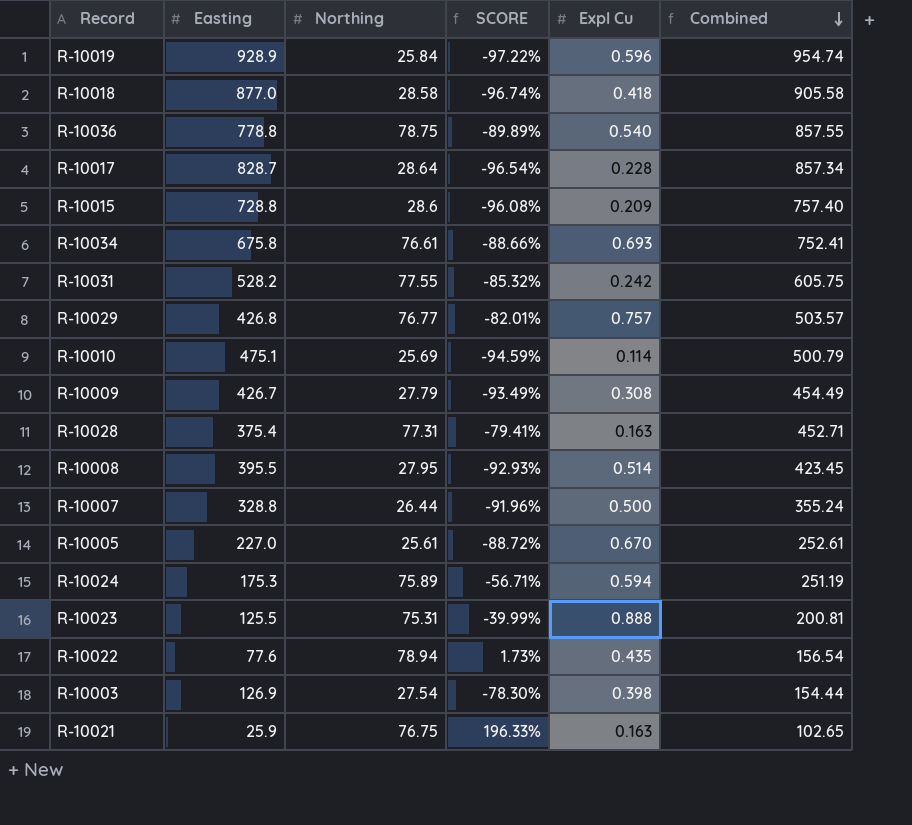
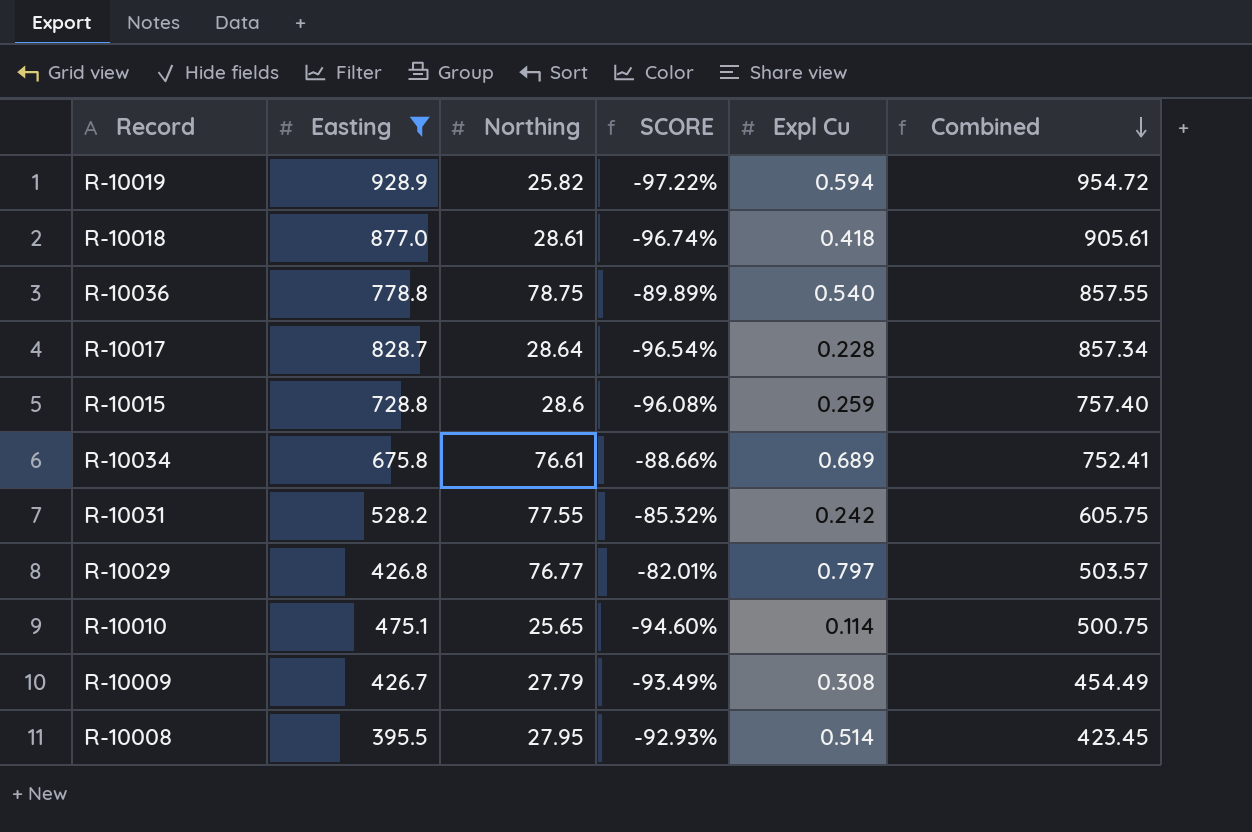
filter: none -> Easting >= 395.5
R-10019 | Northing: 25.84 -> 25.82
R-10019 | Expl Cu: 0.596 -> 0.594
R-10019 | Combined: 954.74 -> 954.72
R-10018 | Northing: 28.58 -> 28.61
R-10018 | Combined: 905.58 -> 905.61
R-10015 | Expl Cu: 0.209 -> 0.259
R-10034 | Expl Cu: 0.693 -> 0.689
R-10029 | Expl Cu: 0.757 -> 0.797
R-10010 | Northing: 25.69 -> 25.65
R-10010 | SCORE: -94.59% -> -94.60%
R-10010 | Combined: 500.79 -> 500.75

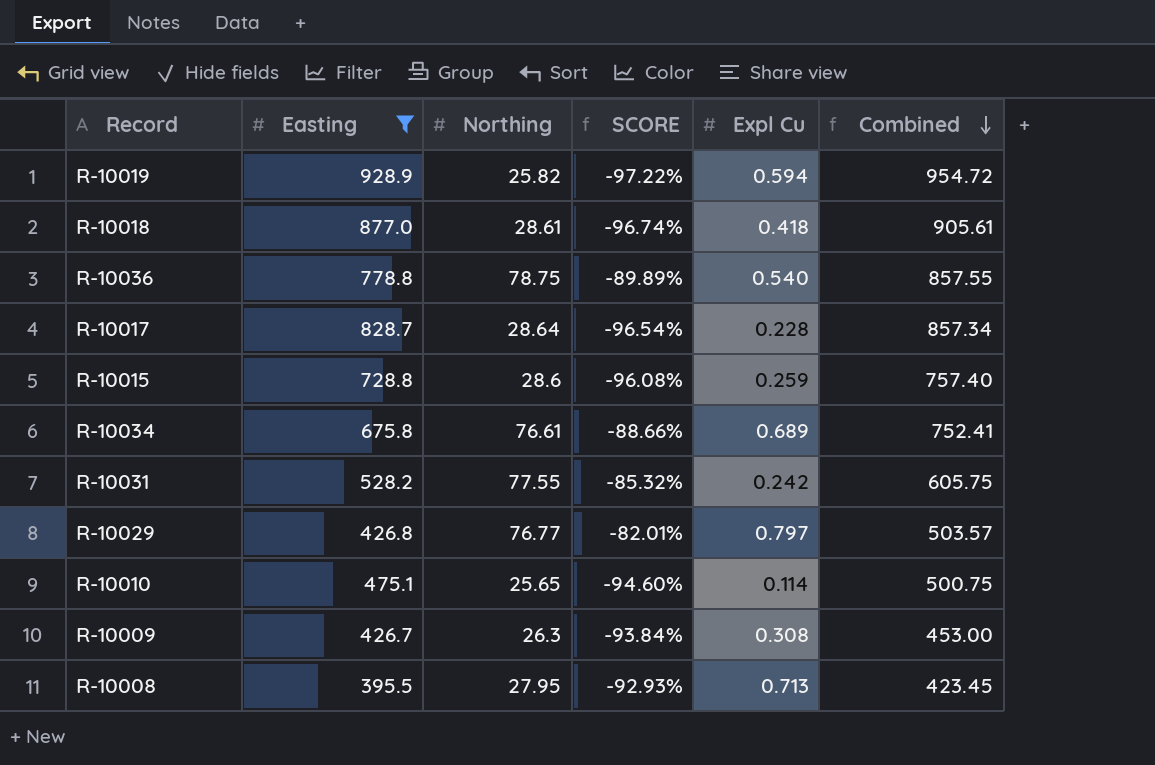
R-10009 | Northing: 27.79 -> 26.3
R-10009 | SCORE: -93.49% -> -93.84%
R-10009 | Combined: 454.49 -> 453.00
R-10008 | Expl Cu: 0.514 -> 0.713

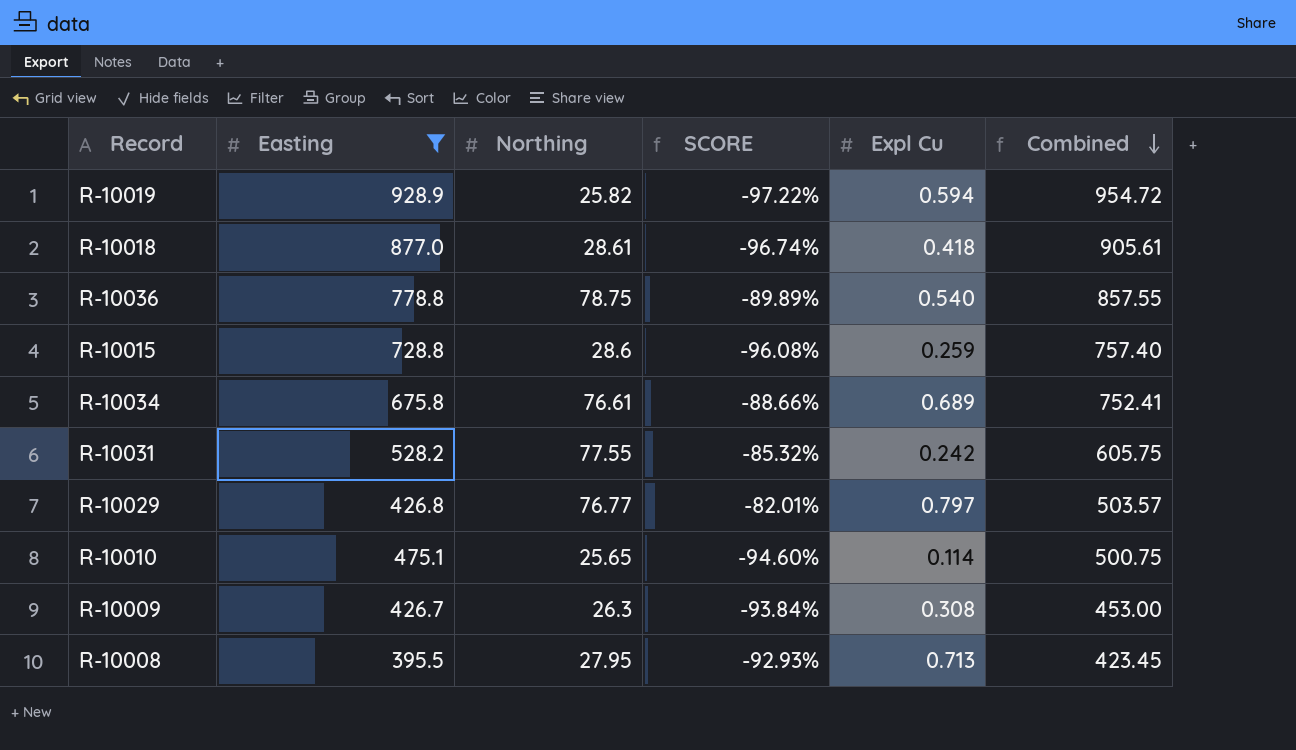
row R-10017: 828.7 | 28.64 | -96.54% | 0.228 | 857.34 -> none

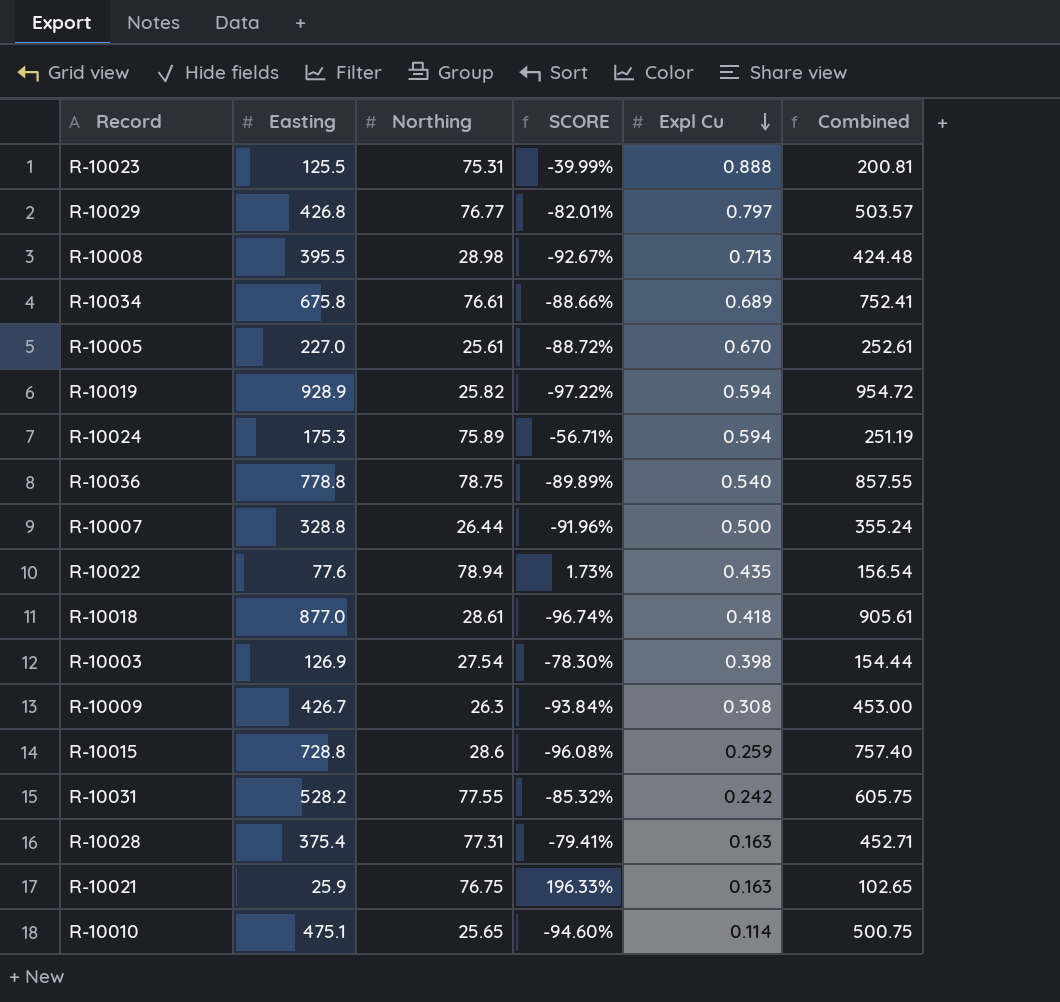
filter: Easting >= 395.5 -> none
row order: Combined descending -> Expl Cu descending
R-10008 | Northing: 27.95 -> 28.98
R-10008 | SCORE: -92.93% -> -92.67%
R-10008 | Combined: 423.45 -> 424.48

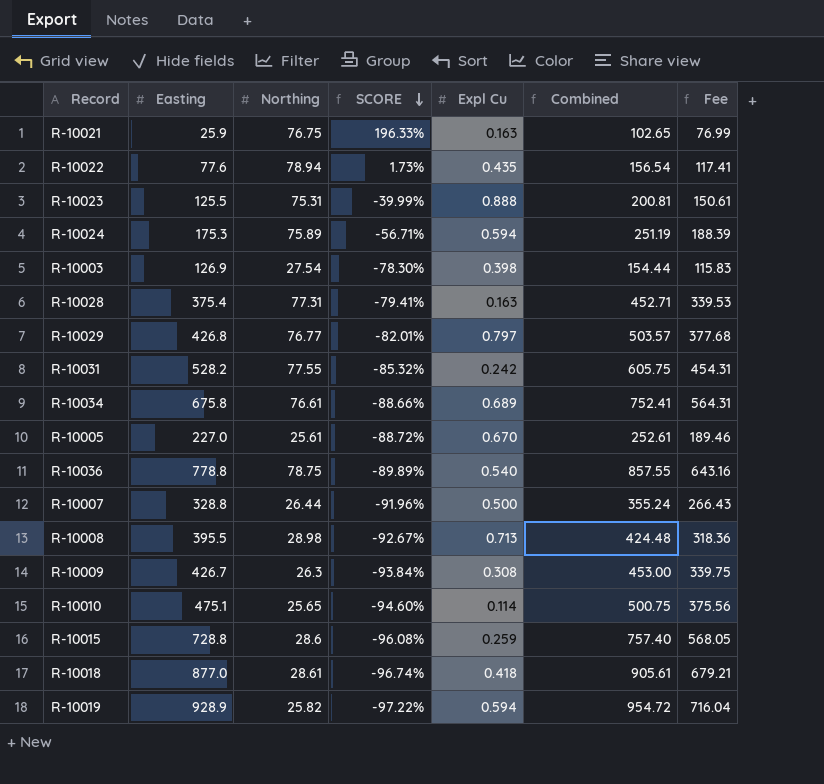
row order: Expl Cu descending -> SCORE descending
column Fee | formula: none -> [Combined] * 0.75

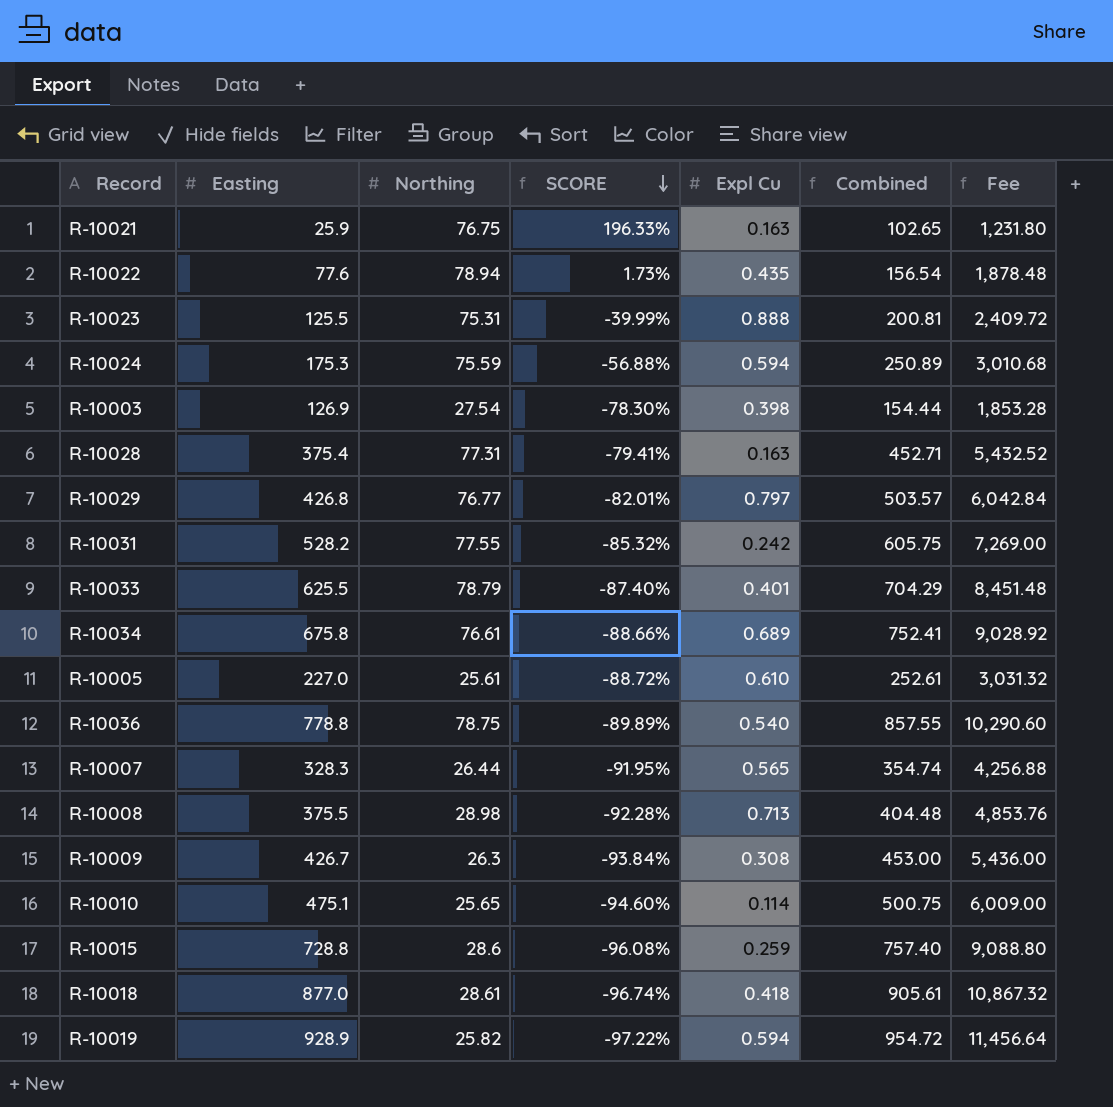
column Fee | formula: [Combined] * 0.75 -> [Combined] * 12
R-10024 | Northing: 75.89 -> 75.59
R-10024 | SCORE: -56.71% -> -56.88%
R-10024 | Combined: 251.19 -> 250.89
row R-10033: none -> 625.5 | 78.79 | -87.40% | 0.401 | 704.29 | 8,451.48
R-10005 | Expl Cu: 0.670 -> 0.610
R-10007 | Easting: 328.8 -> 328.3
R-10007 | SCORE: -91.96% -> -91.95%
R-10007 | Expl Cu: 0.500 -> 0.565
R-10007 | Combined: 355.24 -> 354.74
R-10008 | Easting: 395.5 -> 375.5
R-10008 | SCORE: -92.67% -> -92.28%
R-10008 | Combined: 424.48 -> 404.48

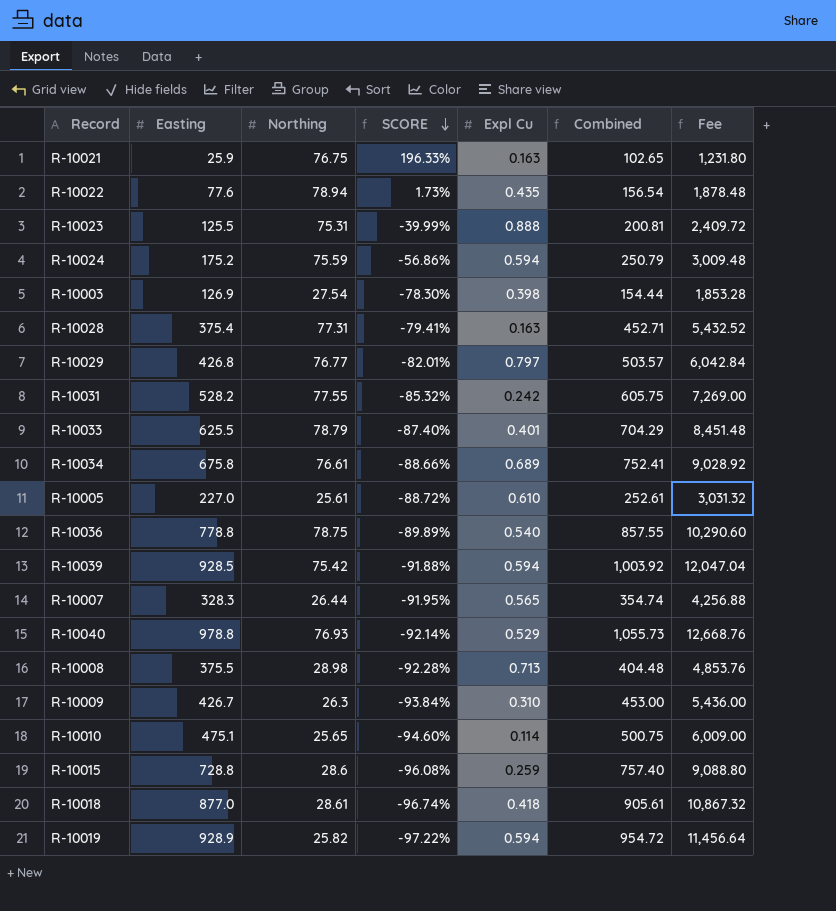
R-10024 | Easting: 175.3 -> 175.2
R-10024 | SCORE: -56.88% -> -56.86%
R-10024 | Combined: 250.89 -> 250.79
R-10024 | Fee: 3,010.68 -> 3,009.48
row R-10039: none -> 928.5 | 75.42 | -91.88% | 0.594 | 1,003.92 | 12,047.04
row R-10040: none -> 978.8 | 76.93 | -92.14% | 0.529 | 1,055.73 | 12,668.76
R-10009 | Expl Cu: 0.308 -> 0.310

